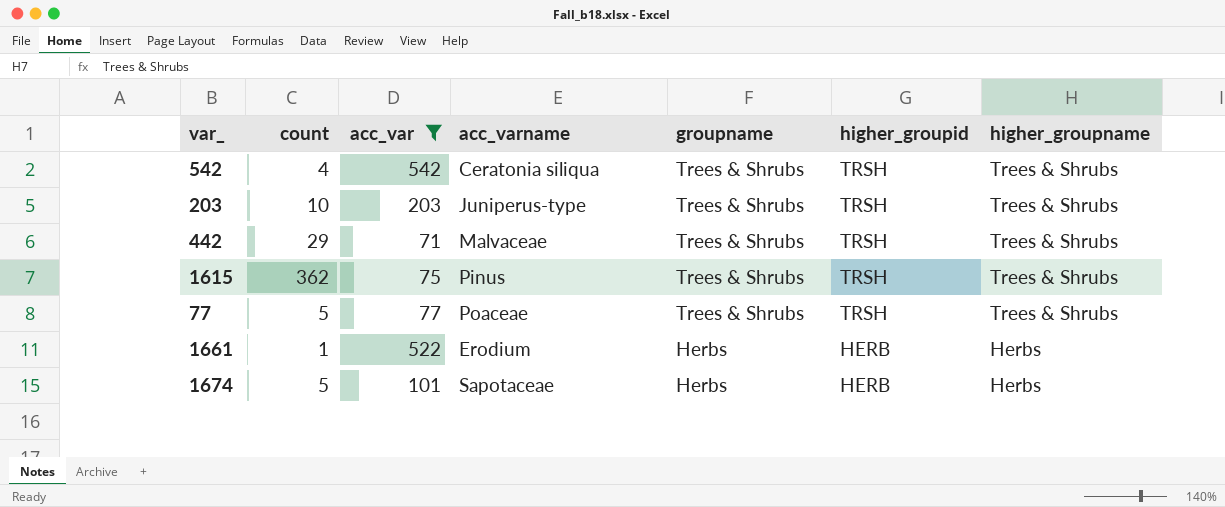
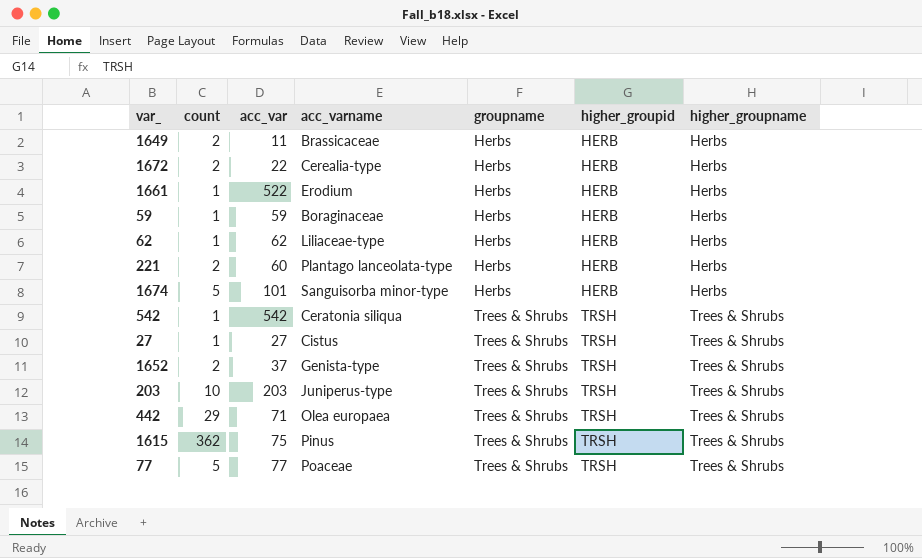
filter: acc_var >= 71 -> none
row order: groupname descending -> groupname ascending
1674 | acc_varname: Sapotaceae -> Sanguisorba minor-type
542 | count: 4 -> 1
442 | acc_varname: Malvaceae -> Olea europaea

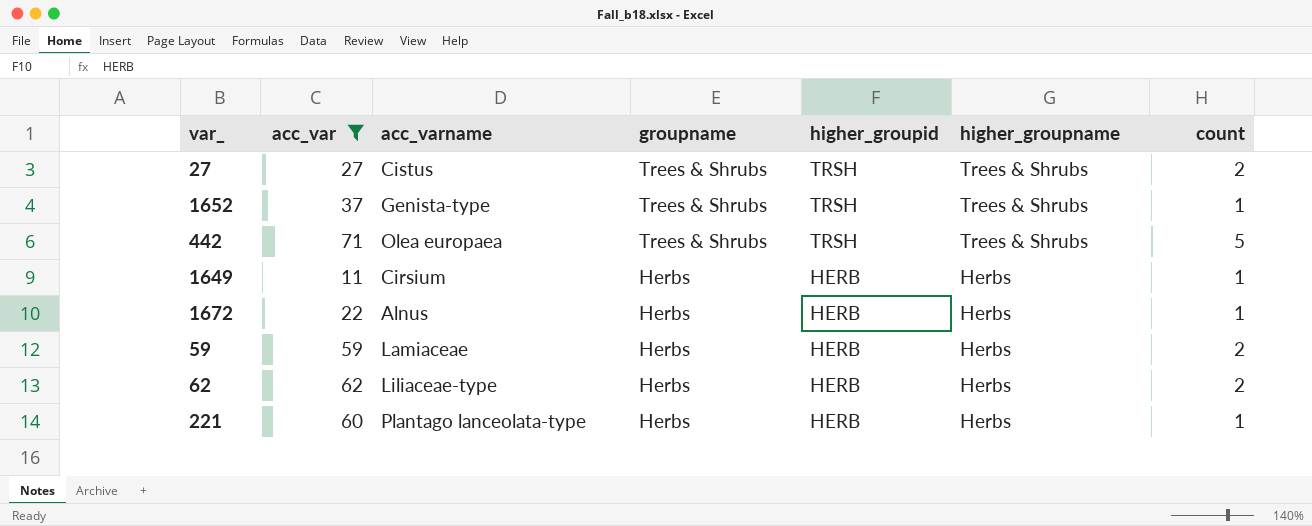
filter: none -> acc_var <= 71
row order: groupname ascending -> groupname descending
column count | position: 2 -> 7
27 | count: 1 -> 2
1652 | count: 2 -> 1
442 | count: 29 -> 5
1649 | acc_varname: Brassicaceae -> Cirsium
1649 | count: 2 -> 1
1672 | acc_varname: Cerealia-type -> Alnus
1672 | count: 2 -> 1
59 | acc_varname: Boraginaceae -> Lamiaceae
59 | count: 1 -> 2
62 | count: 1 -> 2
221 | count: 2 -> 1

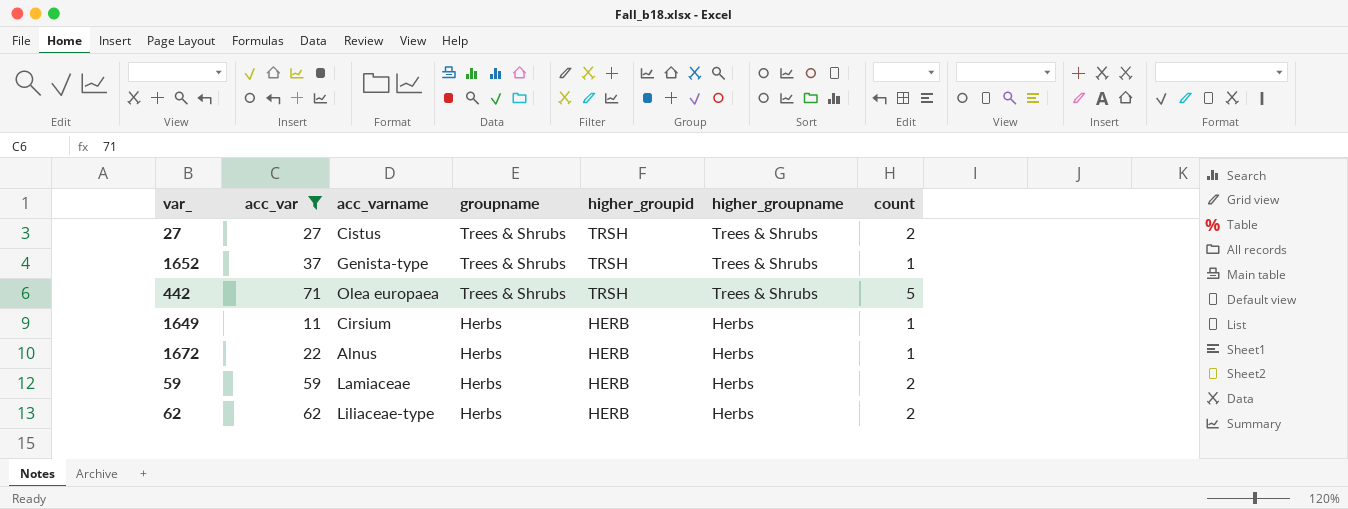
row 221: 60 | Plantago lanceolata-type | Herbs | HERB | Herbs | 1 -> none

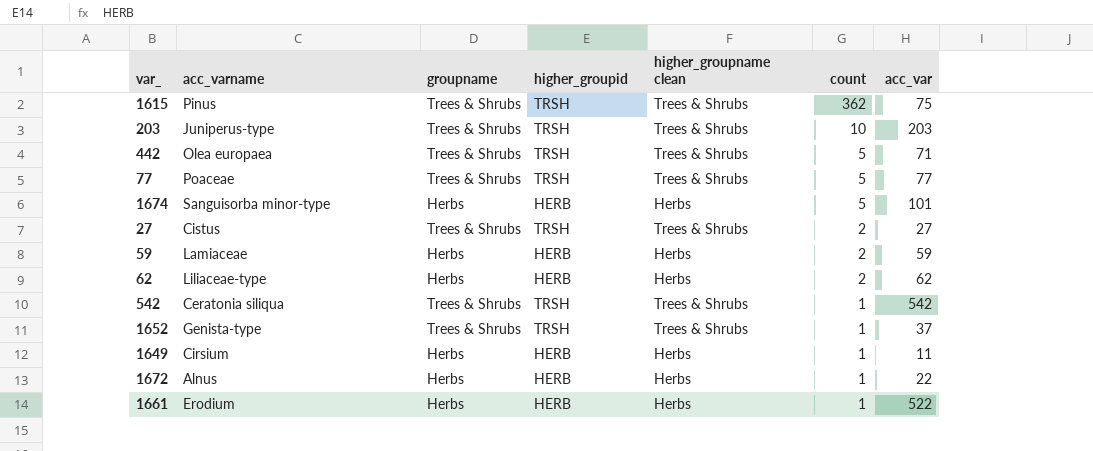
filter: acc_var <= 71 -> none
row order: groupname descending -> count descending
column name: higher_groupname -> higher_groupname clean
column acc_var | position: 2 -> 7

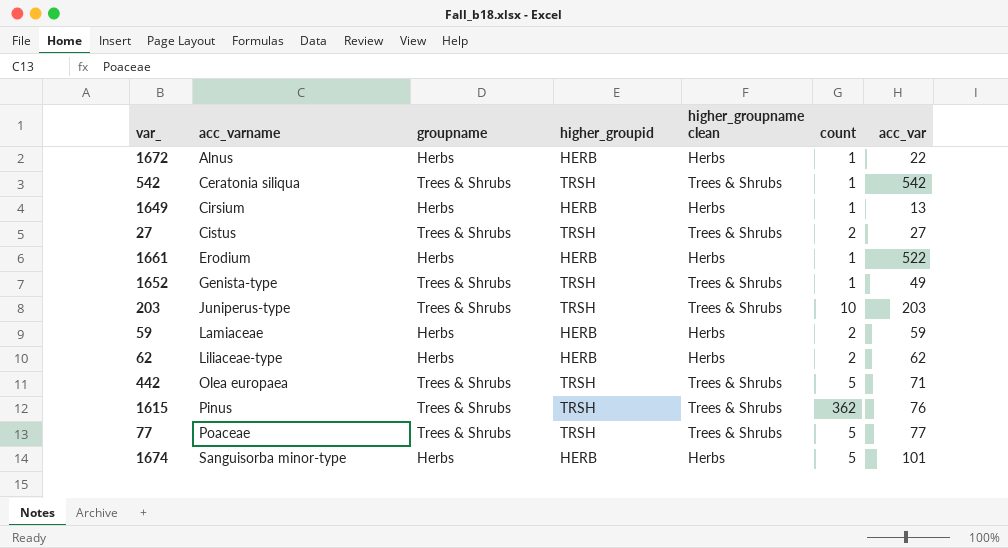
row order: count descending -> acc_varname ascending
1649 | acc_var: 11 -> 13
1652 | acc_var: 37 -> 49
1615 | acc_var: 75 -> 76

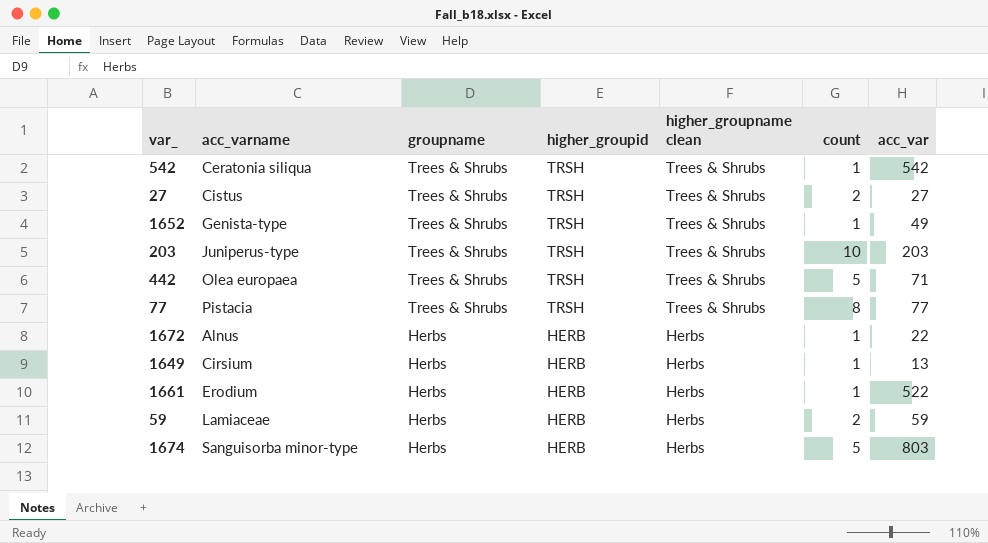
row order: acc_varname ascending -> groupname descending
row 62: Liliaceae-type | Herbs | HERB | Herbs | 2 | 62 -> none
row 1615: Pinus | Trees & Shrubs | TRSH | Trees & Shrubs | 362 | 76 -> none
77 | acc_varname: Poaceae -> Pistacia
77 | count: 5 -> 8
1674 | acc_var: 101 -> 803

